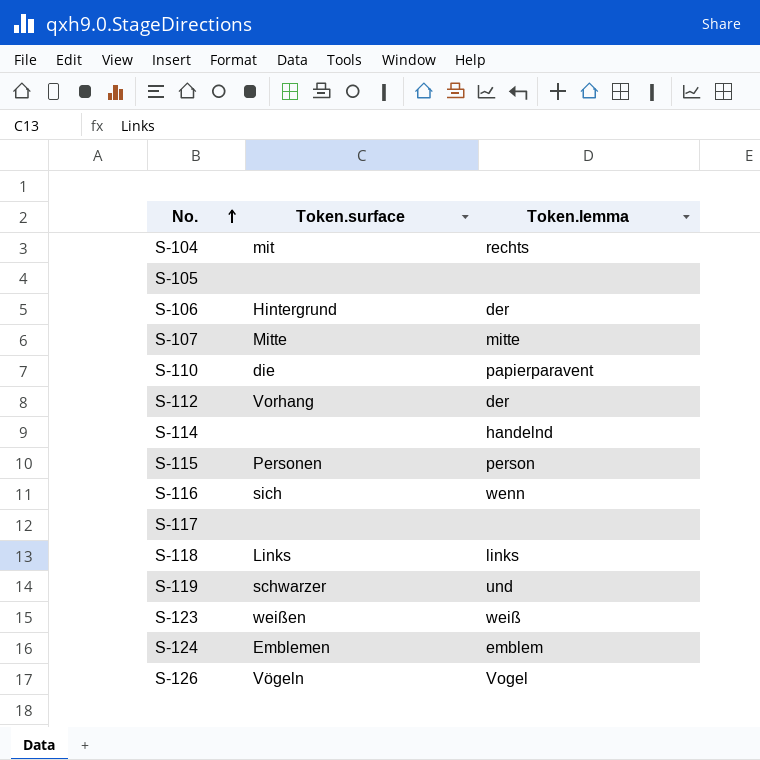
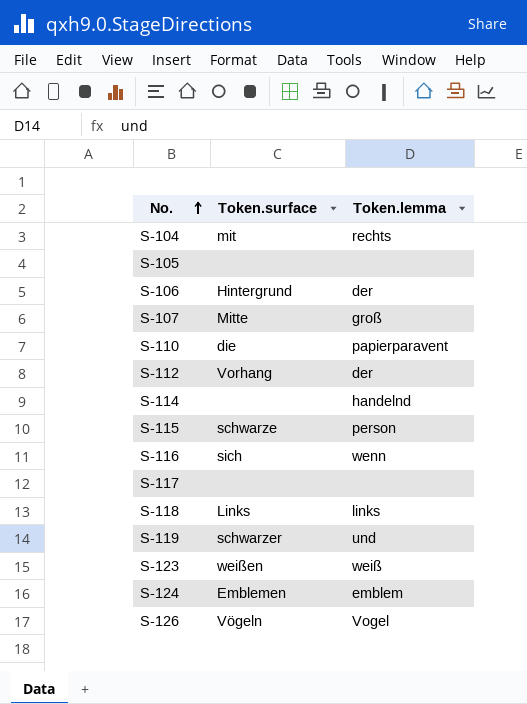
S-107 | Token.lemma: mitte -> groß
S-115 | Token.surface: Personen -> schwarze

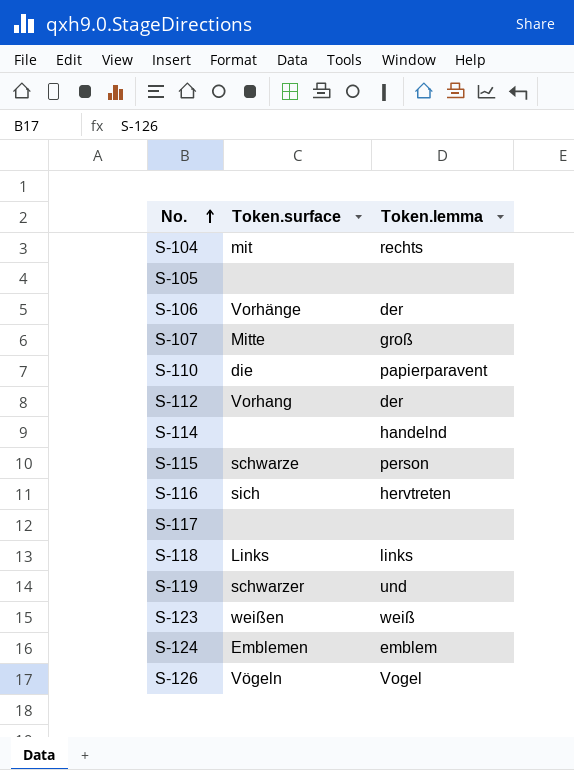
S-106 | Token.surface: Hintergrund -> Vorhänge
S-116 | Token.lemma: wenn -> hervtreten

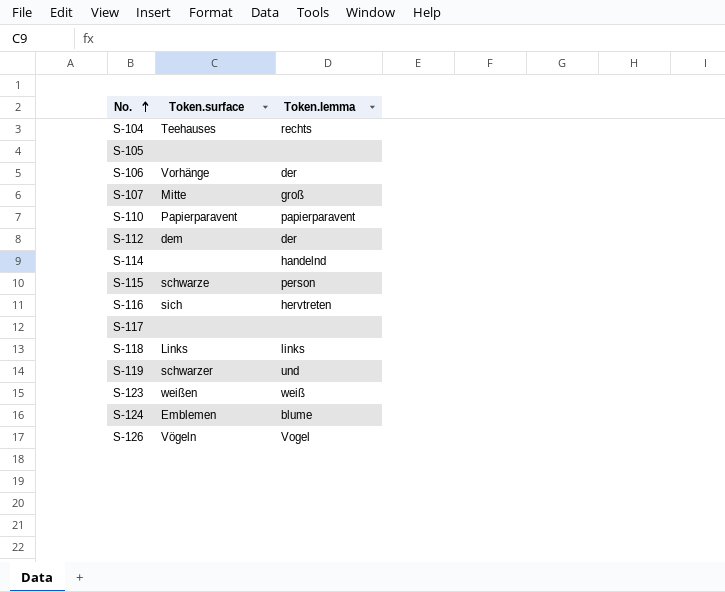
S-104 | Token.surface: mit -> Teehauses
S-110 | Token.surface: die -> Papierparavent
S-112 | Token.surface: Vorhang -> dem
S-124 | Token.lemma: emblem -> blume

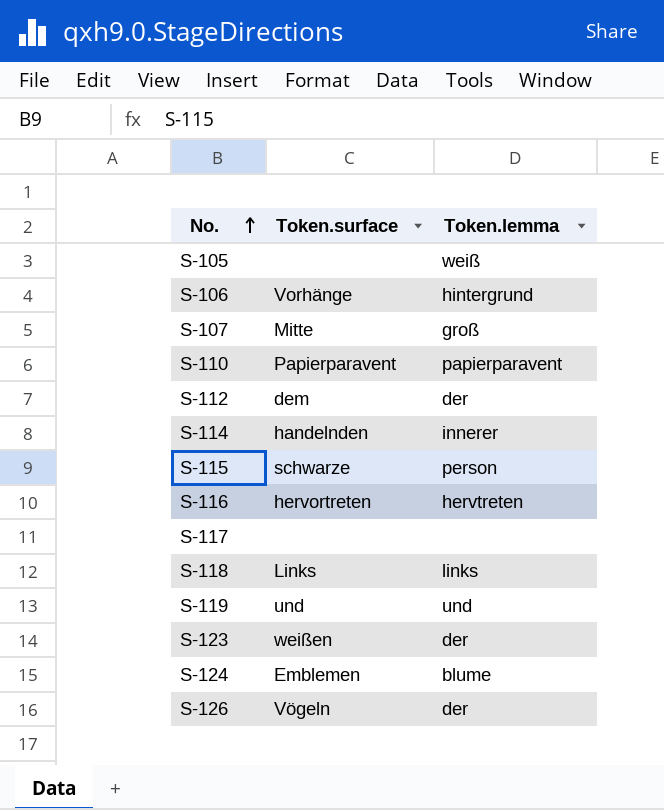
row S-104: Teehauses | rechts -> none
S-105 | Token.lemma: none -> weiß
S-106 | Token.lemma: der -> hintergrund
S-114 | Token.surface: none -> handelnden
S-114 | Token.lemma: handelnd -> innerer
S-116 | Token.surface: sich -> hervortreten
S-119 | Token.surface: schwarzer -> und
S-123 | Token.lemma: weiß -> der
S-126 | Token.lemma: Vogel -> der

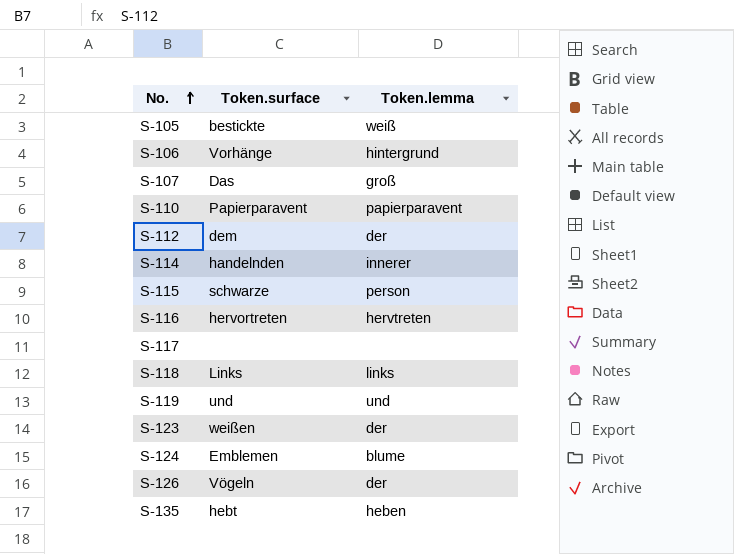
S-105 | Token.surface: none -> bestickte
S-107 | Token.surface: Mitte -> Das
row S-135: none -> hebt | heben

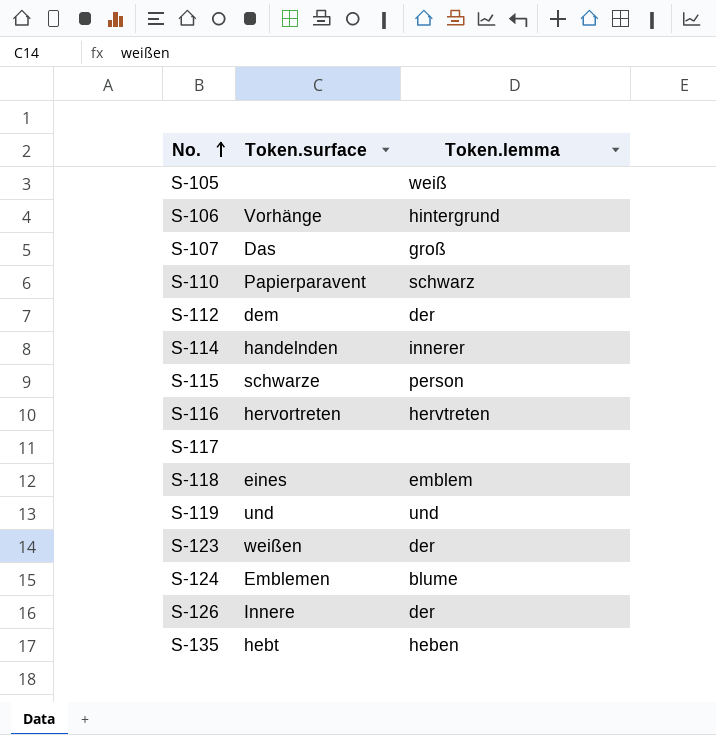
S-105 | Token.surface: bestickte -> none
S-110 | Token.lemma: papierparavent -> schwarz
S-118 | Token.surface: Links -> eines
S-118 | Token.lemma: links -> emblem
S-126 | Token.surface: Vögeln -> Innere

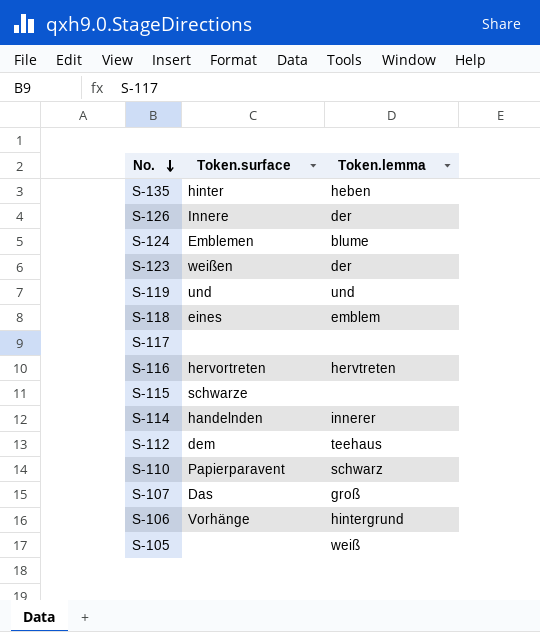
row order: No. ascending -> No. descending
S-135 | Token.surface: hebt -> hinter
S-115 | Token.lemma: person -> none
S-112 | Token.lemma: der -> teehaus

